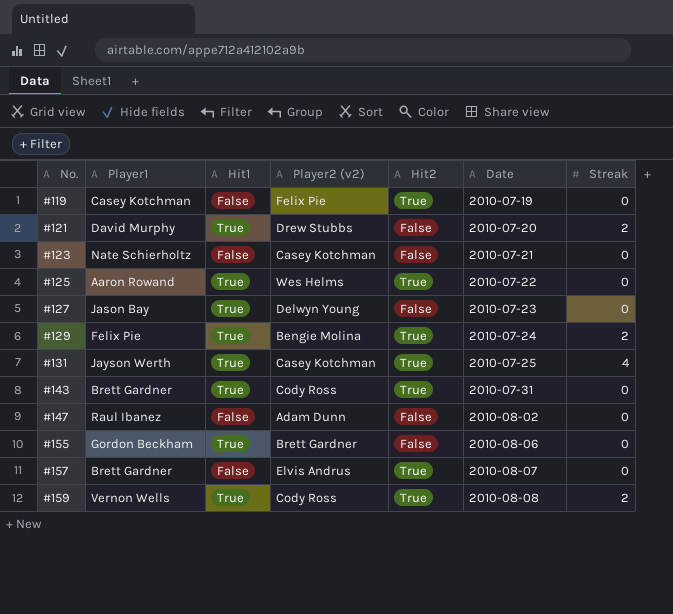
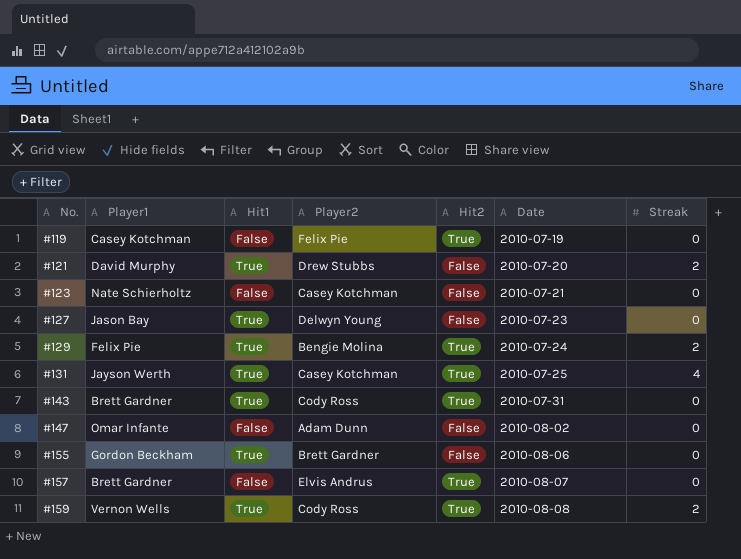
column name: Player2 (v2) -> Player2
row #125: Aaron Rowand | True | Wes Helms | True | 2010-07-22 | 0 -> none
#147 | Player1: Raul Ibanez -> Omar Infante

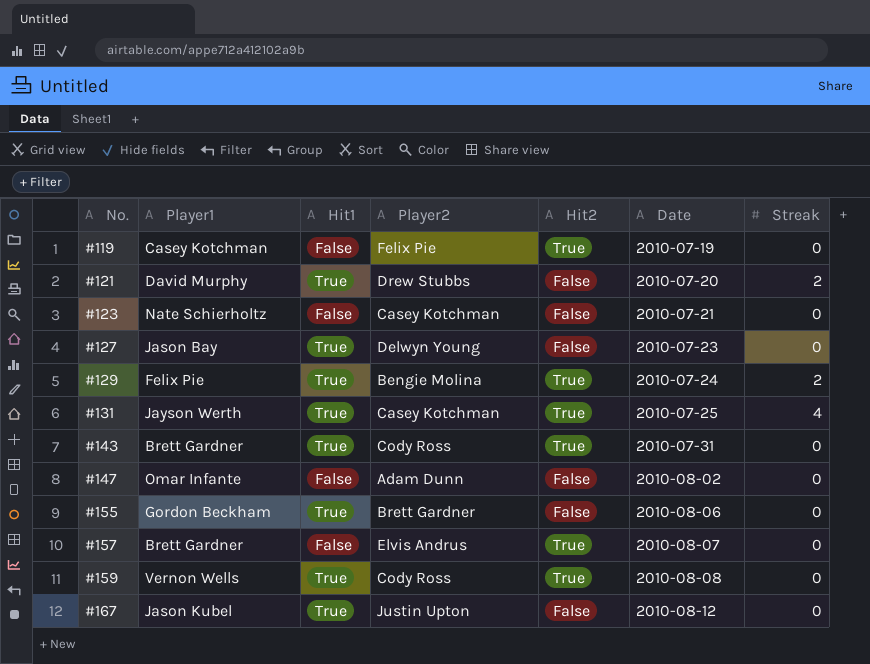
#159 | Streak: 2 -> 0
row #167: none -> Jason Kubel | True | Justin Upton | False | 2010-08-12 | 0

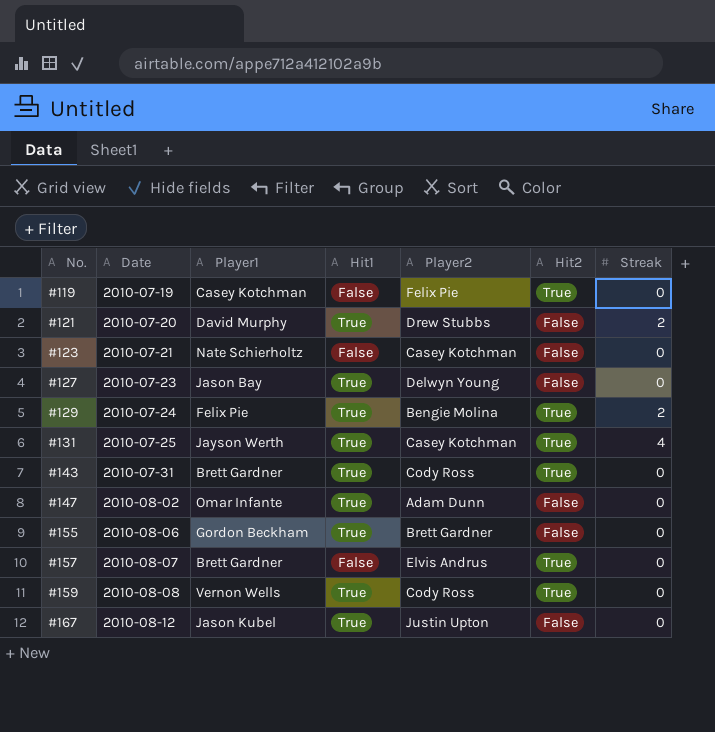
column Date | position: 6 -> 2
#147 | Hit1: False -> True

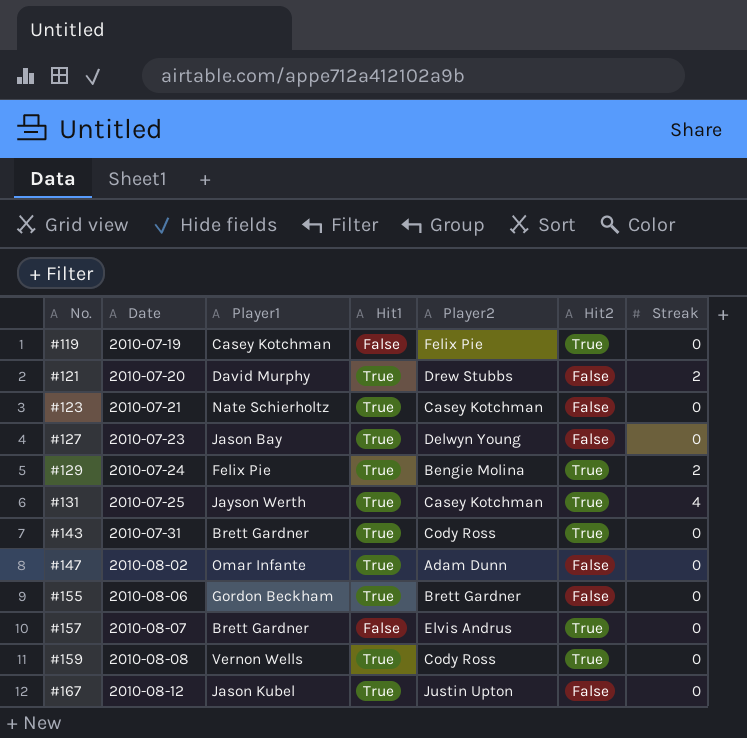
#123 | Hit1: False -> True

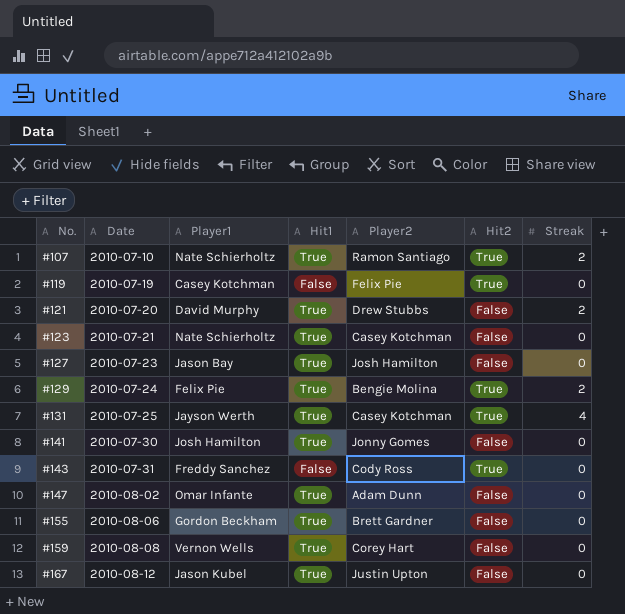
row #157: 2010-08-07 | Brett Gardner | False | Elvis Andrus | True | 0 -> none
row #107: none -> 2010-07-10 | Nate Schierholtz | True | Ramon Santiago | True | 2
#127 | Player2: Delwyn Young -> Josh Hamilton
row #141: none -> 2010-07-30 | Josh Hamilton | True | Jonny Gomes | False | 0
#143 | Player1: Brett Gardner -> Freddy Sanchez
#143 | Hit1: True -> False
#159 | Player2: Cody Ross -> Corey Hart
#159 | Hit2: True -> False

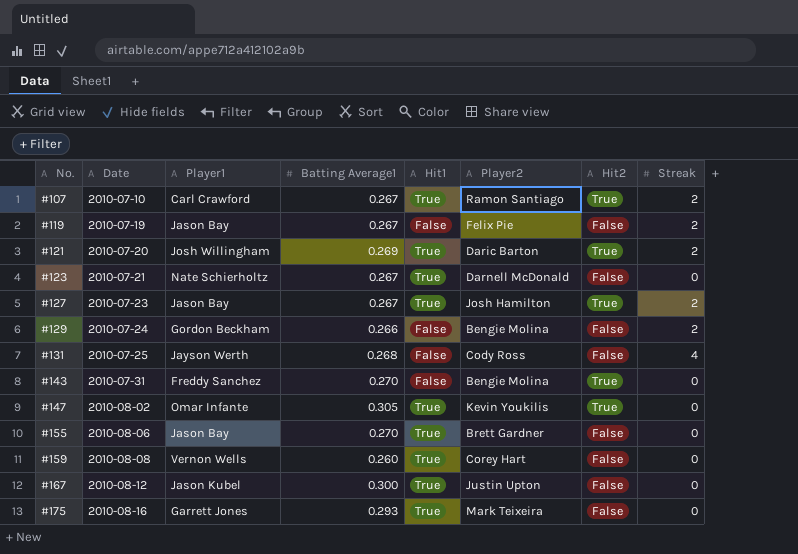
column Batting Average1 | position: none -> 4
row #141: 2010-07-30 | Josh Hamilton | True | Jonny Gomes | False | 0 -> none
#107 | Player1: Nate Schierholtz -> Carl Crawford
#119 | Player1: Casey Kotchman -> Jason Bay
#119 | Hit2: True -> False
#119 | Streak: 0 -> 2
#121 | Player1: David Murphy -> Josh Willingham
#121 | Player2: Drew Stubbs -> Daric Barton
#121 | Hit2: False -> True
#123 | Player2: Casey Kotchman -> Darnell McDonald
#127 | Hit2: False -> True
#127 | Streak: 0 -> 2
#129 | Player1: Felix Pie -> Gordon Beckham
#129 | Hit1: True -> False
#129 | Hit2: True -> False
#131 | Hit1: True -> False
#131 | Player2: Casey Kotchman -> Cody Ross
#131 | Hit2: True -> False
#143 | Player2: Cody Ross -> Bengie Molina
#147 | Player2: Adam Dunn -> Kevin Youkilis
#147 | Hit2: False -> True
#155 | Player1: Gordon Beckham -> Jason Bay
row #175: none -> 2010-08-16 | Garrett Jones | 0.293 | True | Mark Teixeira | False | 0

